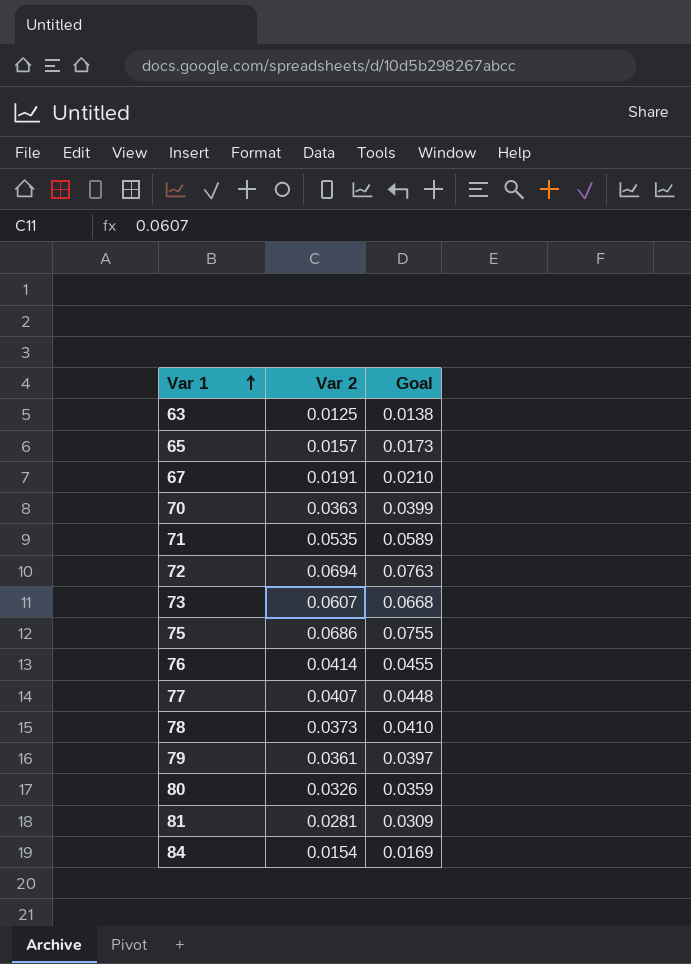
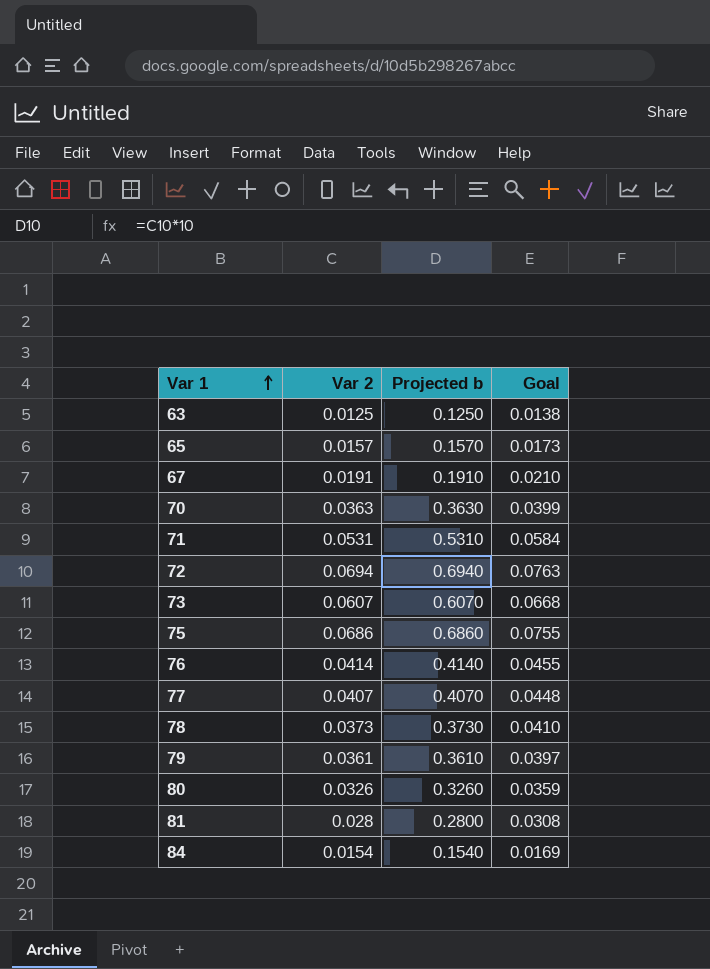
column Projected b | formula: none -> [Var 2] * 10
71 | Var 2: 0.0535 -> 0.0531
71 | Goal: 0.0589 -> 0.0584
81 | Var 2: 0.0281 -> 0.028
81 | Goal: 0.0309 -> 0.0308

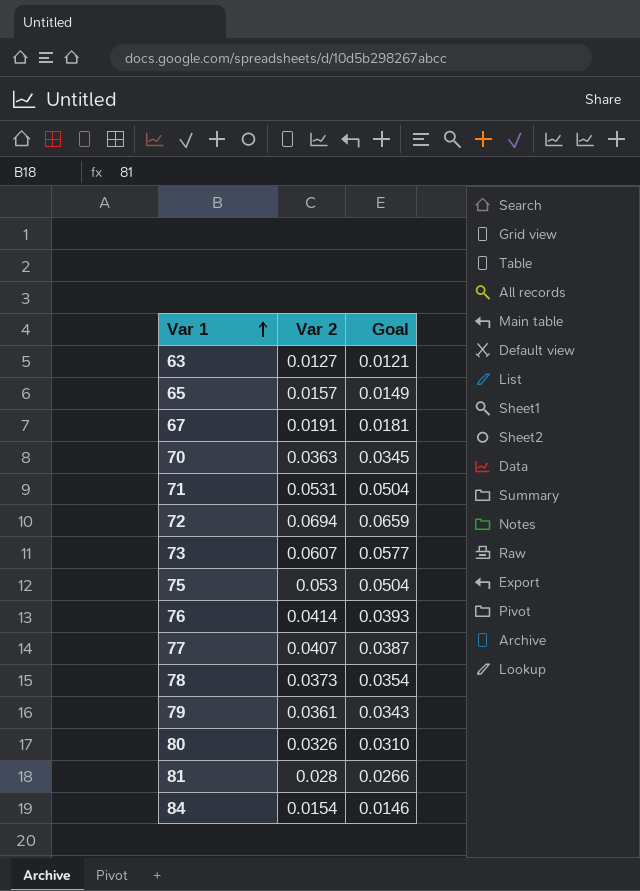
column Projected b | formula: [Var 2] * 10 -> none
column Goal | formula: [Var 2] * 1.1 -> [Var 2] * 0.95
63 | Var 2: 0.0125 -> 0.0127
75 | Var 2: 0.0686 -> 0.053

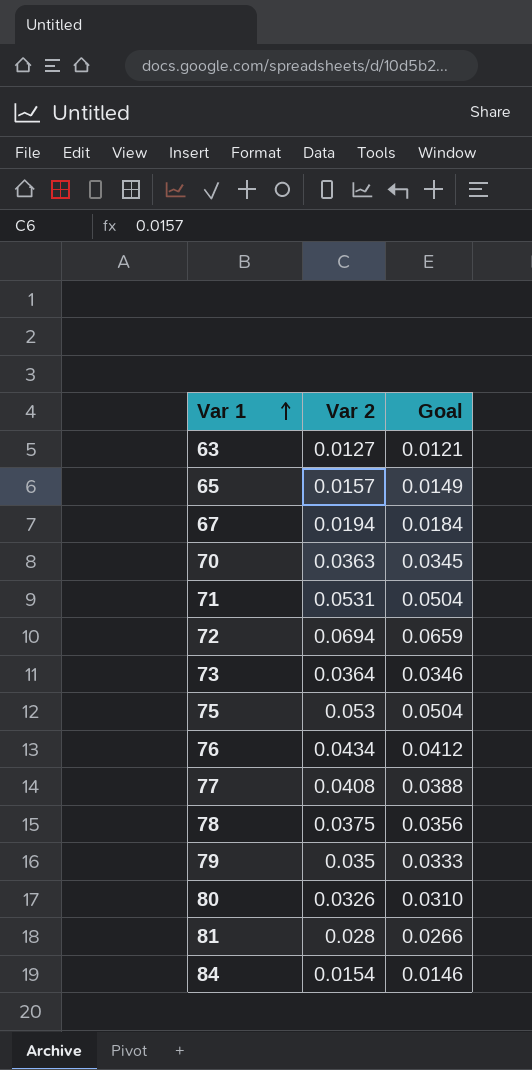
67 | Var 2: 0.0191 -> 0.0194
67 | Goal: 0.0181 -> 0.0184
73 | Var 2: 0.0607 -> 0.0364
73 | Goal: 0.0577 -> 0.0346
76 | Var 2: 0.0414 -> 0.0434
76 | Goal: 0.0393 -> 0.0412
77 | Var 2: 0.0407 -> 0.0408
77 | Goal: 0.0387 -> 0.0388
78 | Var 2: 0.0373 -> 0.0375
78 | Goal: 0.0354 -> 0.0356
79 | Var 2: 0.0361 -> 0.035
79 | Goal: 0.0343 -> 0.0333

